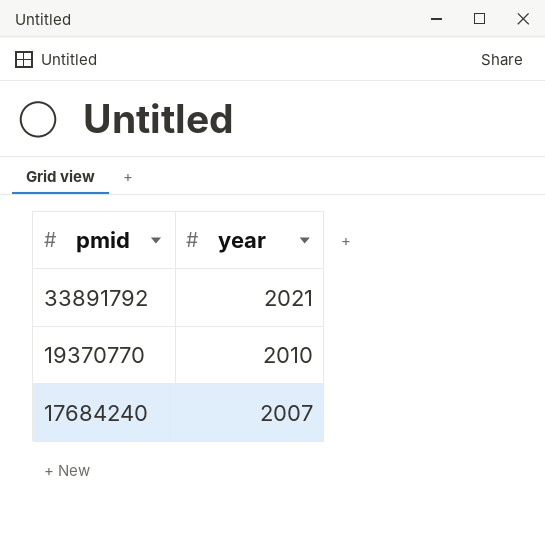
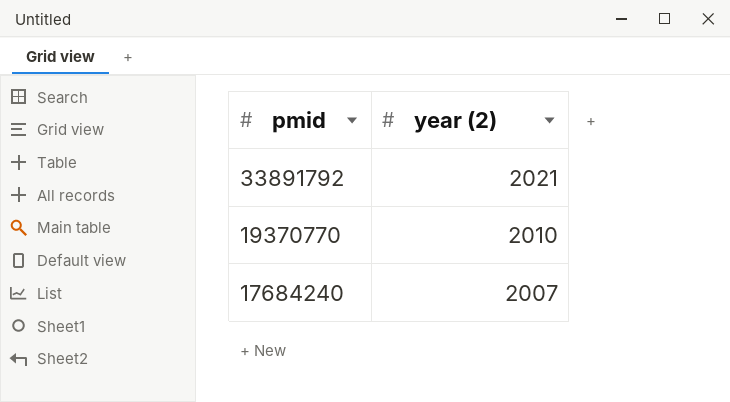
column name: year -> year (2)

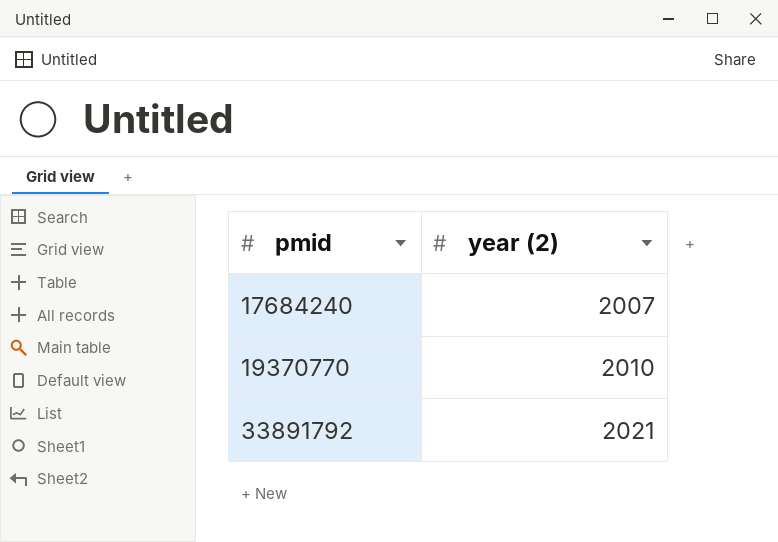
row order: pmid descending -> pmid ascending

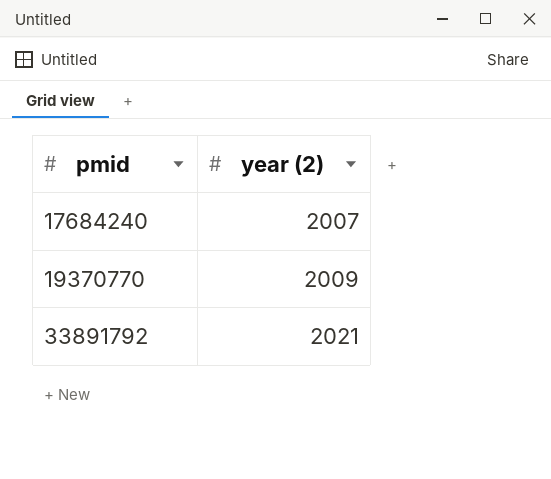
19370770 | year (2): 2010 -> 2009

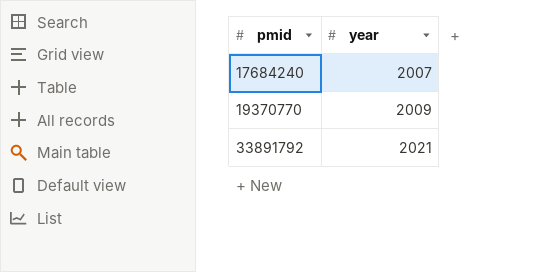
column name: year (2) -> year

